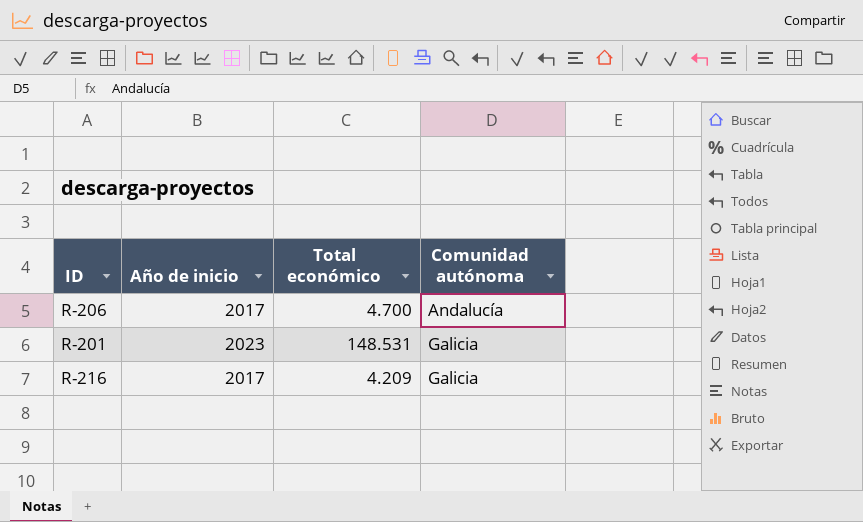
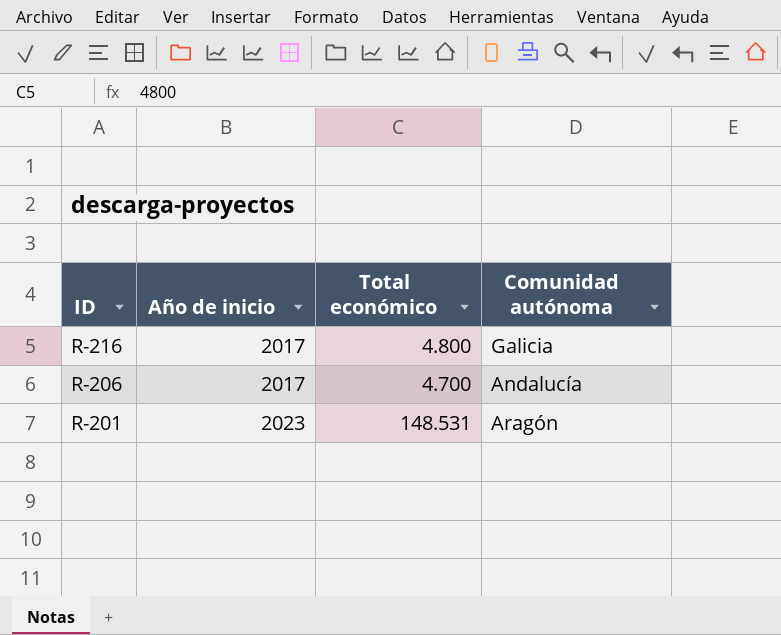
row order: Comunidad autónoma ascending -> ID descending
R-216 | Total económico: 4.209 -> 4.800
R-201 | Comunidad autónoma: Galicia -> Aragón

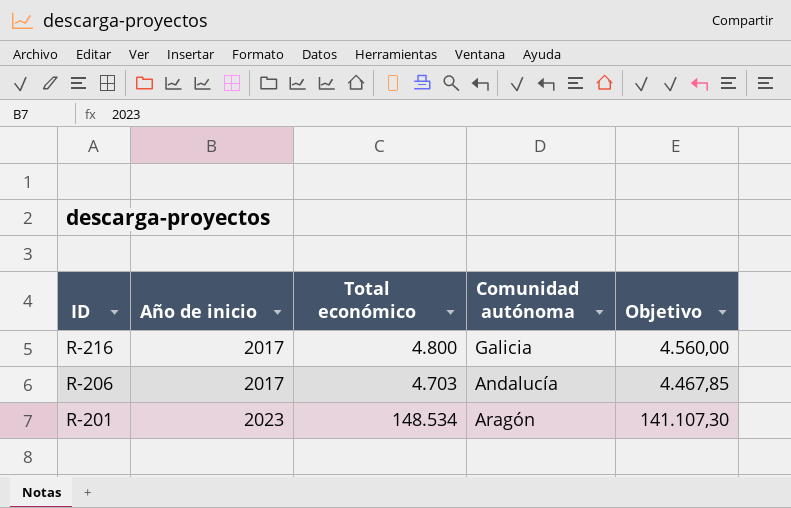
column Objetivo | formula: none -> [Total económico] * 0,95
R-206 | Total económico: 4.700 -> 4.703
R-201 | Total económico: 148.531 -> 148.534

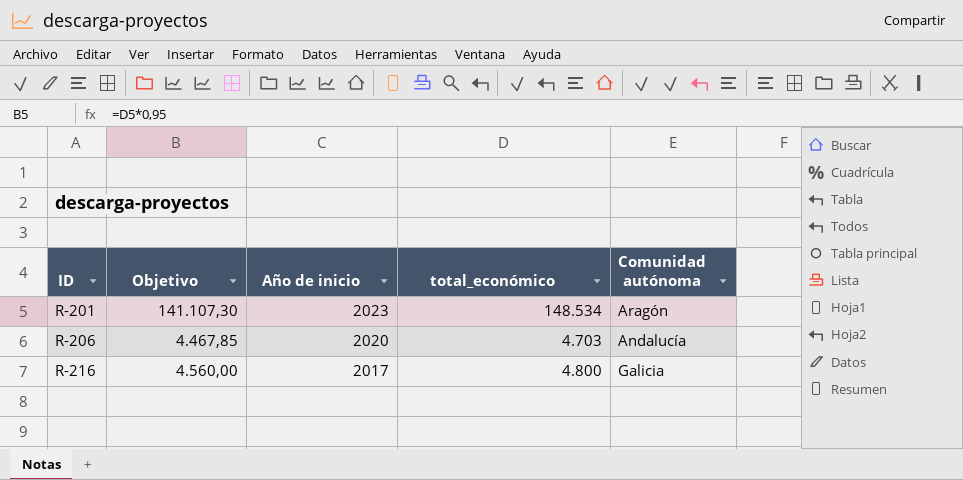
row order: ID descending -> ID ascending
column Objetivo | position: 5 -> 2
column name: Total económico -> total_económico
R-206 | Año de inicio: 2017 -> 2020

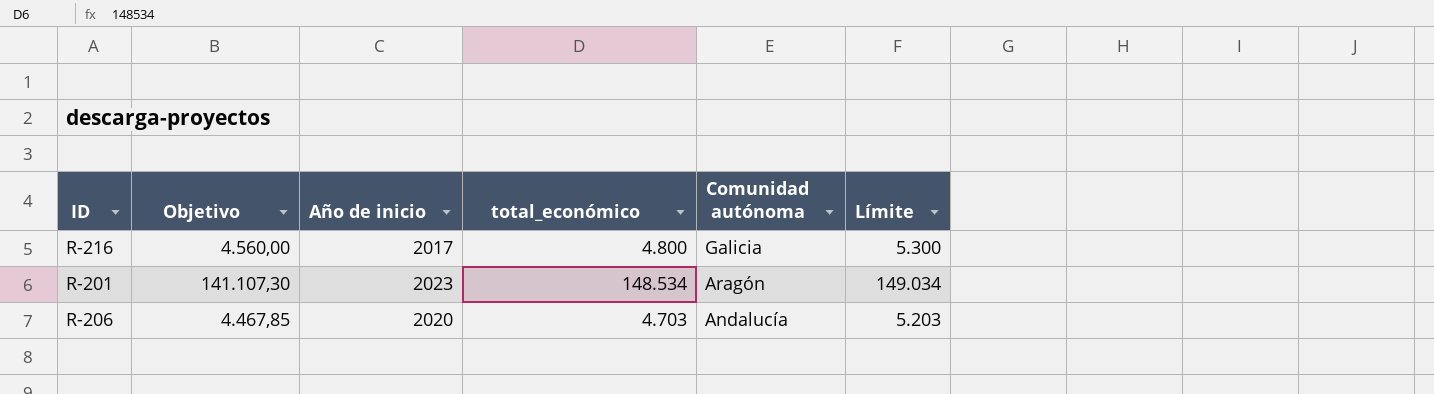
row order: ID ascending -> Comunidad autónoma descending
column Límite | formula: none -> [total_económico] + 500

